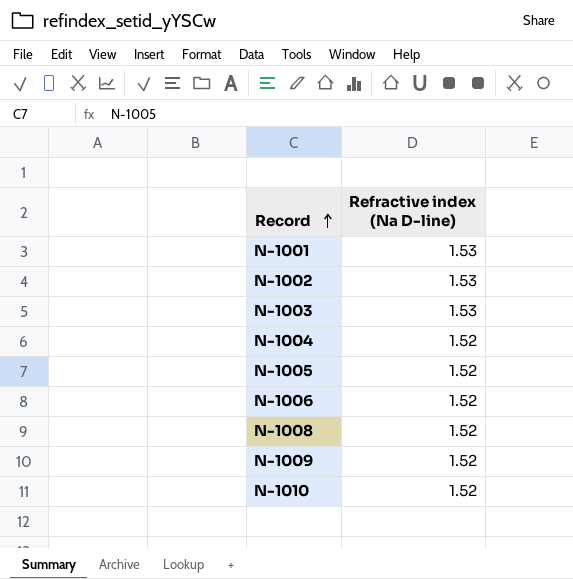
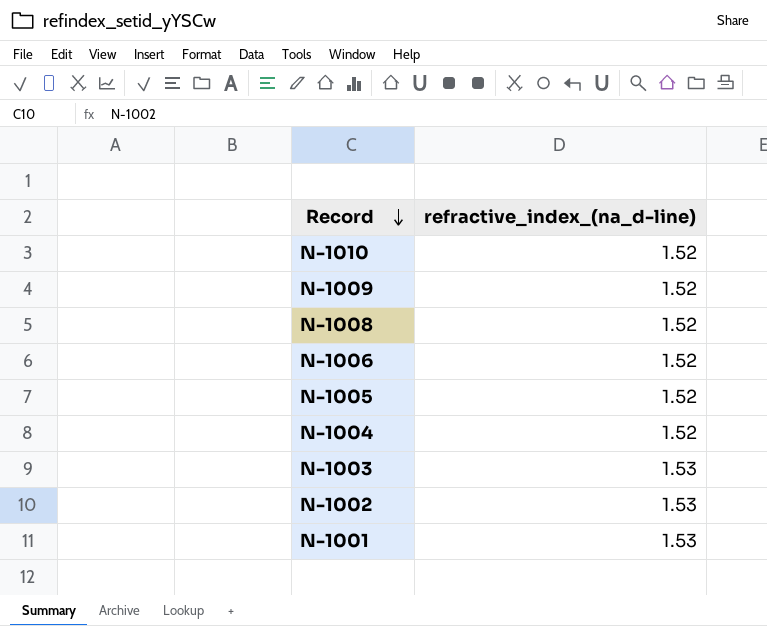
row order: Record ascending -> Record descending
column name: Refractive index (Na D-line) -> refractive_index_(na_d-line)

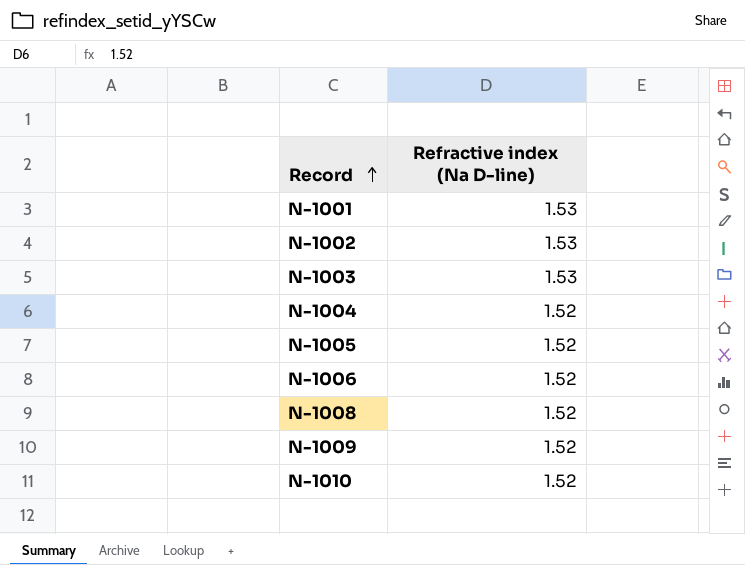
row order: Record descending -> Record ascending
column name: refractive_index_(na_d-line) -> Refractive index (Na D-line)

